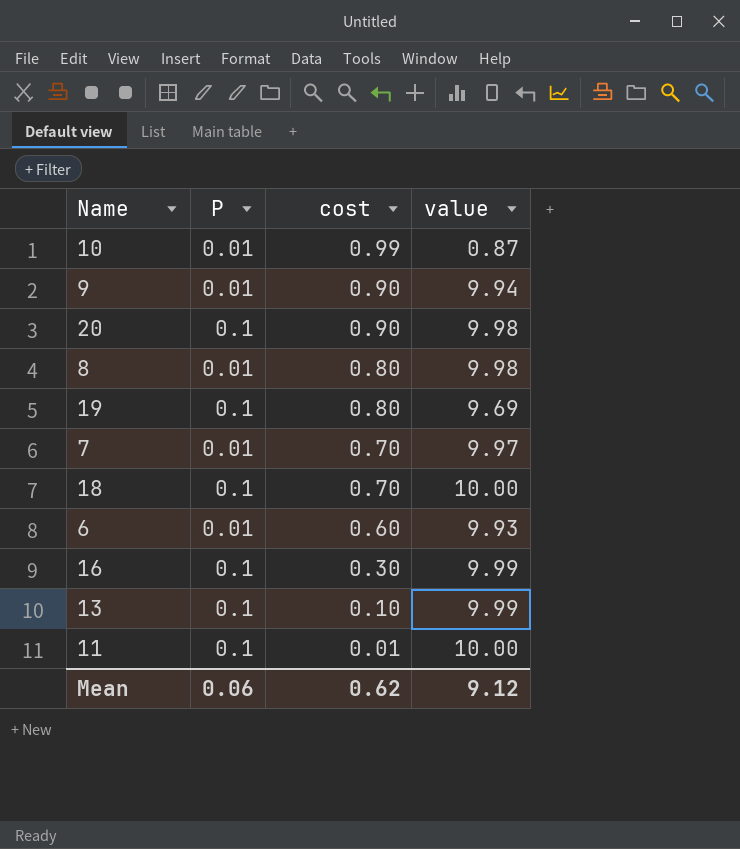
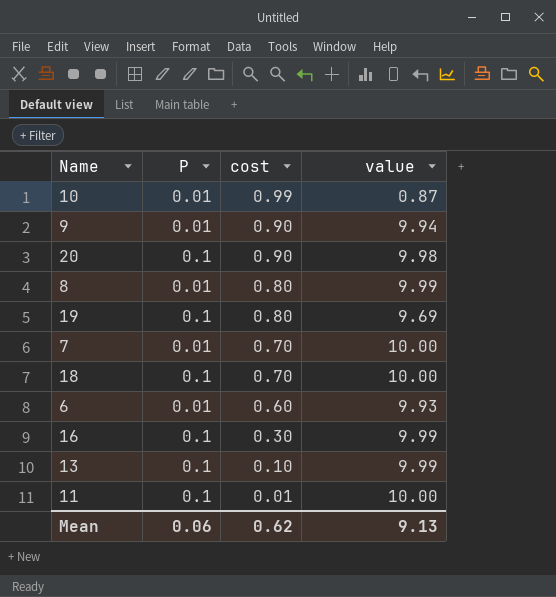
8 | value: 9.98 -> 9.99
7 | value: 9.97 -> 10.00
Mean | value: 9.12 -> 9.13

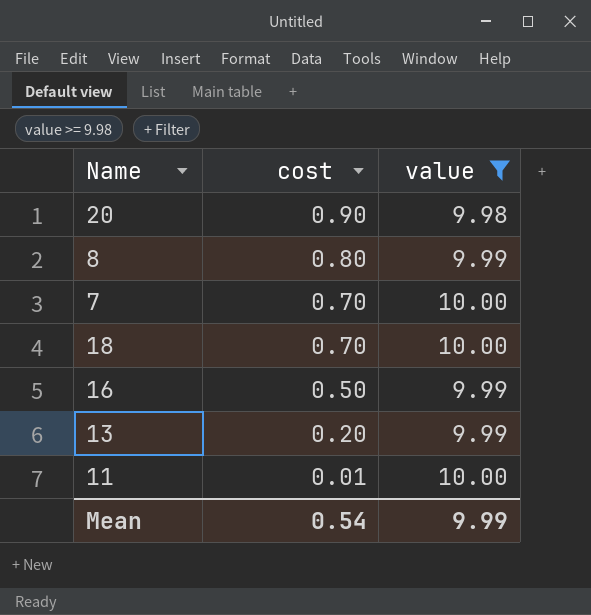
filter: none -> value >= 9.98
column P | position: 2 -> none
16 | cost: 0.30 -> 0.50
13 | cost: 0.10 -> 0.20
Mean | cost: 0.62 -> 0.54
Mean | value: 9.13 -> 9.99

